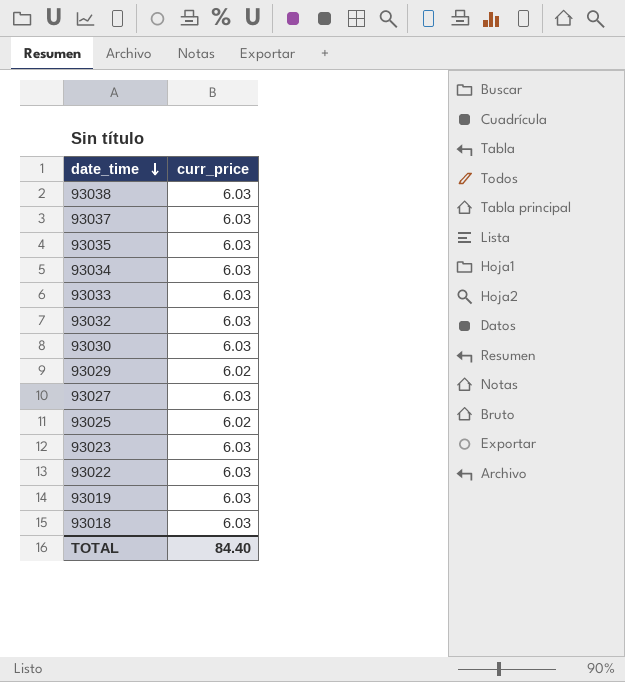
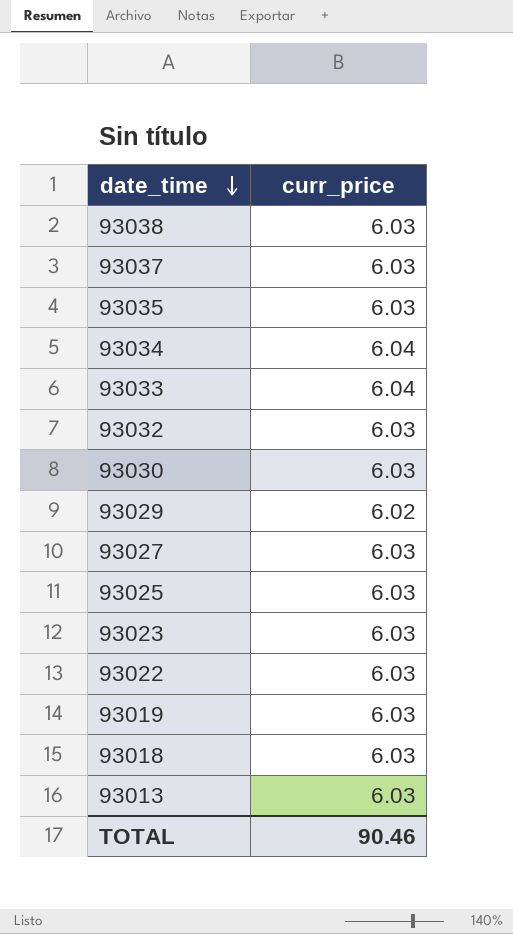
93034 | curr_price: 6.03 -> 6.04
93033 | curr_price: 6.03 -> 6.04
93025 | curr_price: 6.02 -> 6.03
row 93013: none -> 6.03
TOTAL | curr_price: 84.40 -> 90.46

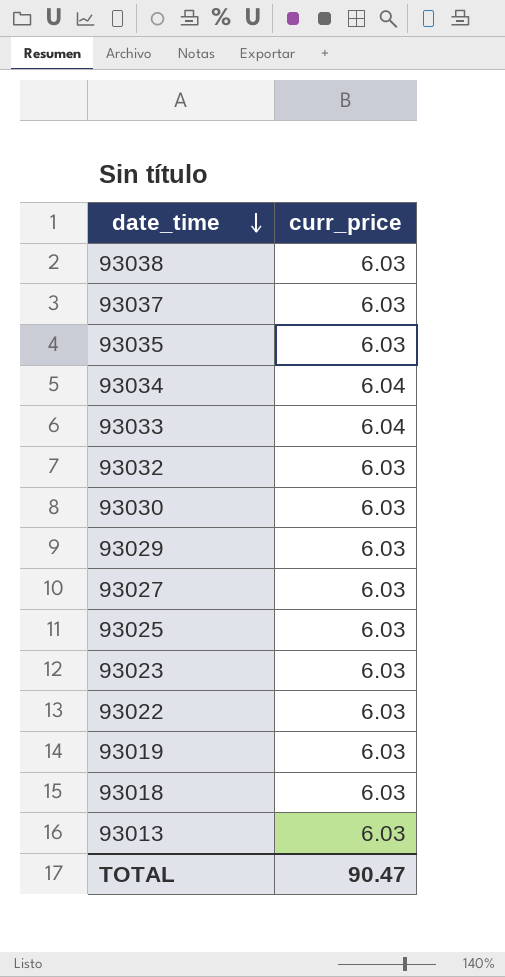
93029 | curr_price: 6.02 -> 6.03
TOTAL | curr_price: 90.46 -> 90.47

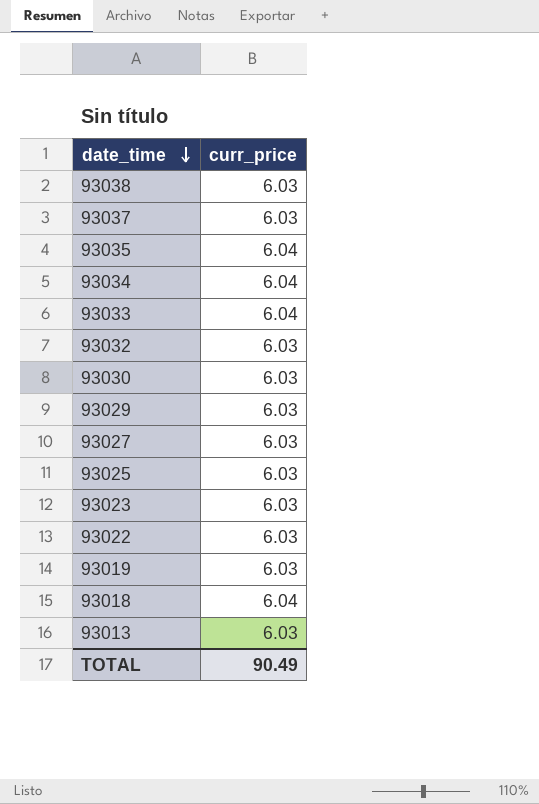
93035 | curr_price: 6.03 -> 6.04
93018 | curr_price: 6.03 -> 6.04
TOTAL | curr_price: 90.47 -> 90.49

